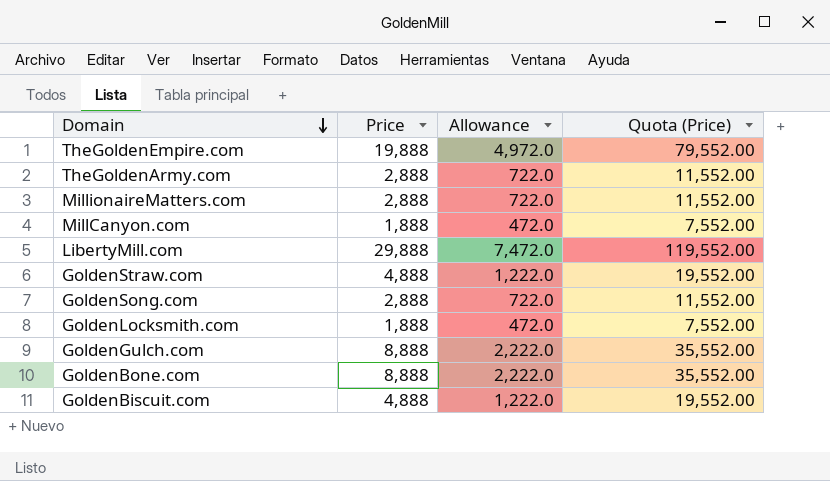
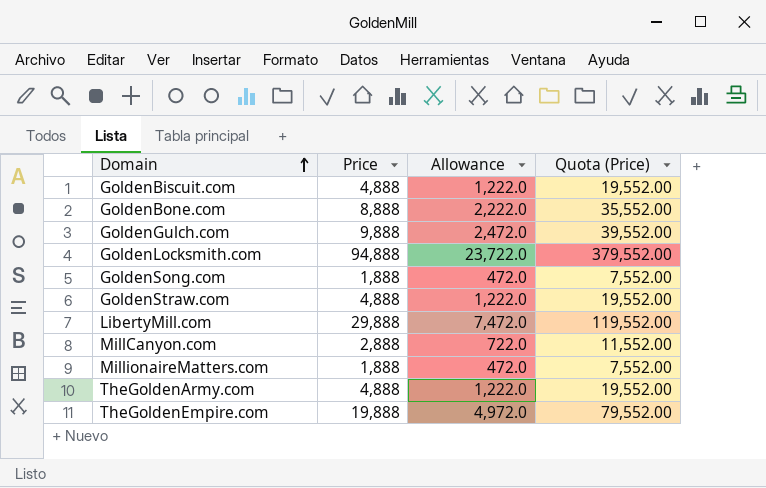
row order: Domain descending -> Domain ascending
GoldenGulch.com | Price: 8,888 -> 9,888
GoldenGulch.com | Allowance: 2,222.0 -> 2,472.0
GoldenGulch.com | Quota (Price): 35,552.00 -> 39,552.00
GoldenLocksmith.com | Price: 1,888 -> 94,888
GoldenLocksmith.com | Allowance: 472.0 -> 23,722.0
GoldenLocksmith.com | Quota (Price): 7,552.00 -> 379,552.00
GoldenSong.com | Price: 2,888 -> 1,888
GoldenSong.com | Allowance: 722.0 -> 472.0
GoldenSong.com | Quota (Price): 11,552.00 -> 7,552.00
MillCanyon.com | Price: 1,888 -> 2,888
MillCanyon.com | Allowance: 472.0 -> 722.0
MillCanyon.com | Quota (Price): 7,552.00 -> 11,552.00
MillionaireMatters.com | Price: 2,888 -> 1,888
MillionaireMatters.com | Allowance: 722.0 -> 472.0
MillionaireMatters.com | Quota (Price): 11,552.00 -> 7,552.00
TheGoldenArmy.com | Price: 2,888 -> 4,888
TheGoldenArmy.com | Allowance: 722.0 -> 1,222.0
TheGoldenArmy.com | Quota (Price): 11,552.00 -> 19,552.00

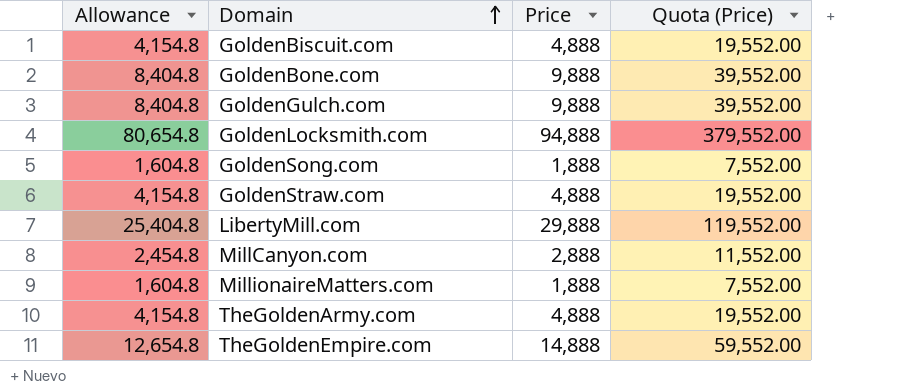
column Allowance | formula: [Price] * 0.25 -> [Price] * 0.85
column Allowance | position: 3 -> 1
GoldenBone.com | Price: 8,888 -> 9,888
GoldenBone.com | Quota (Price): 35,552.00 -> 39,552.00
TheGoldenEmpire.com | Price: 19,888 -> 14,888
TheGoldenEmpire.com | Quota (Price): 79,552.00 -> 59,552.00

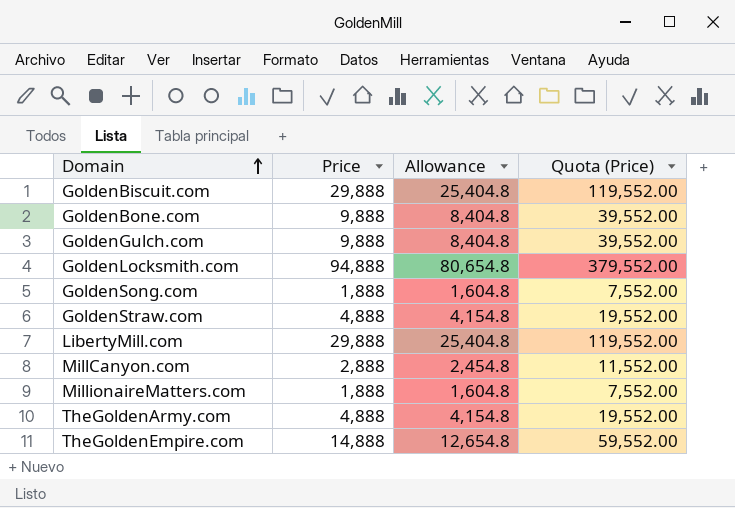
column Allowance | position: 1 -> 3
GoldenBiscuit.com | Price: 4,888 -> 29,888
GoldenBiscuit.com | Allowance: 4,154.8 -> 25,404.8
GoldenBiscuit.com | Quota (Price): 19,552.00 -> 119,552.00

